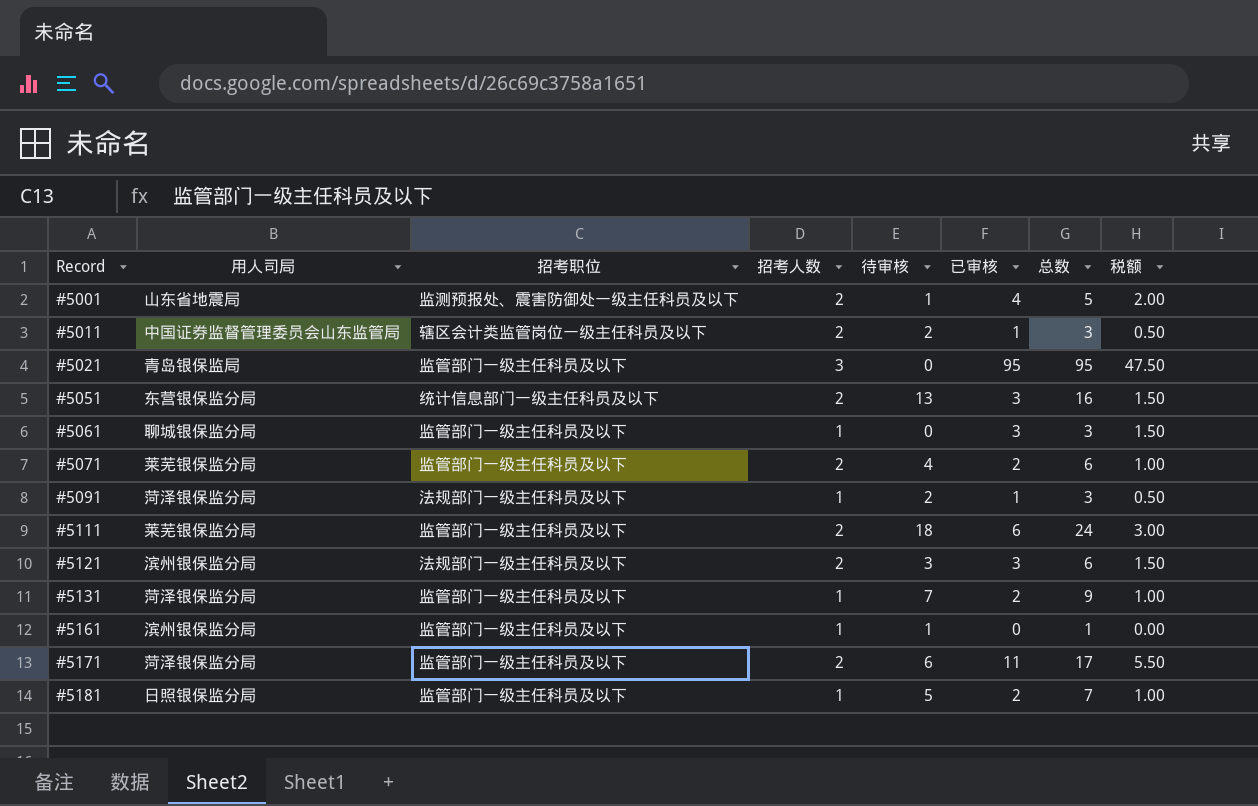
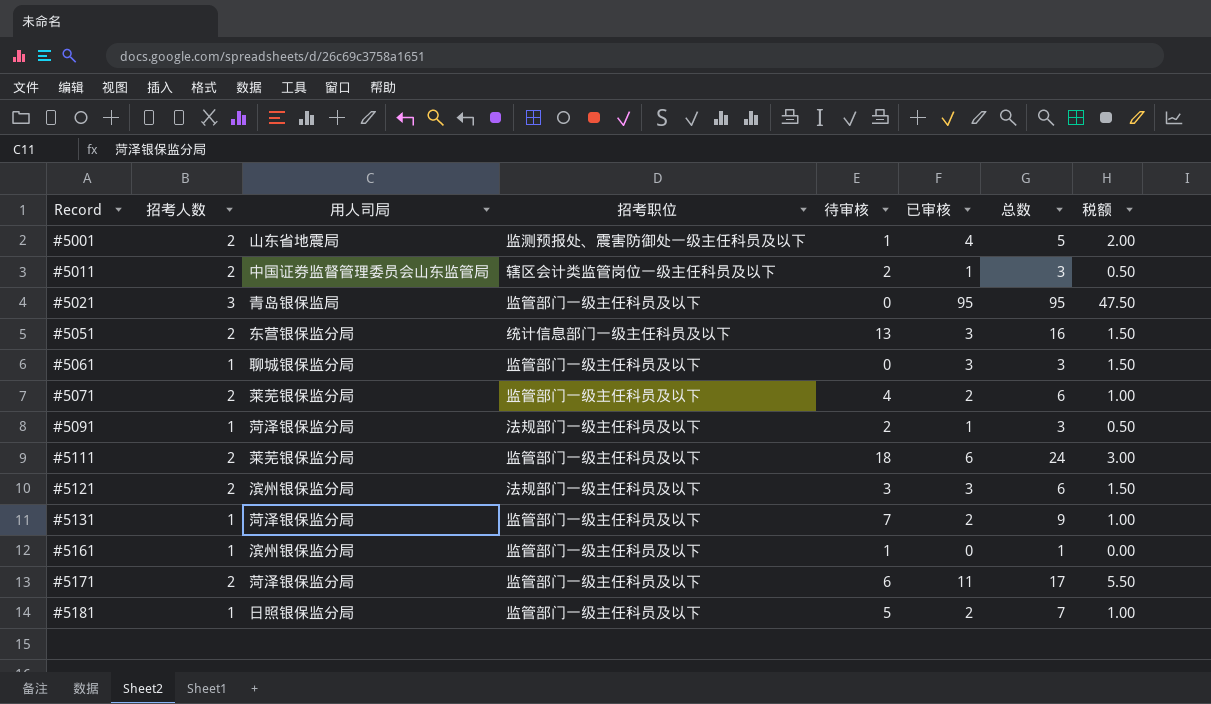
column 招考人数 | position: 4 -> 2

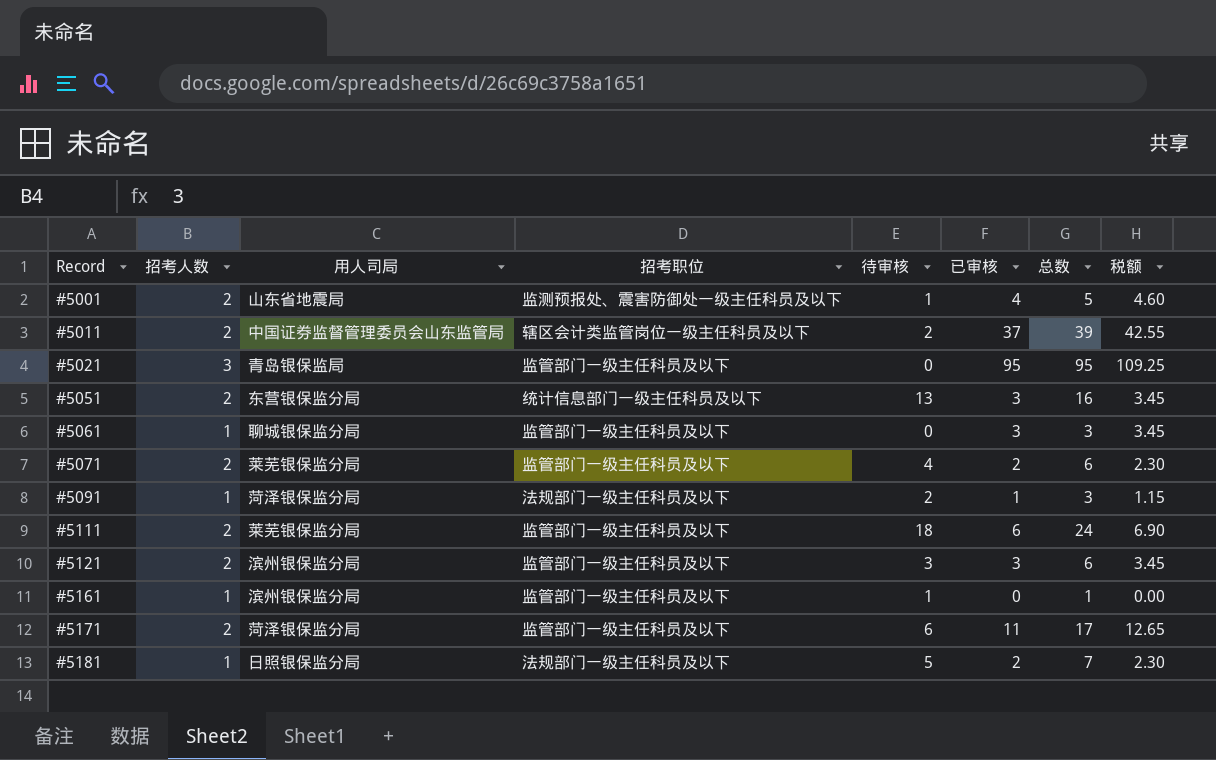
column 税额 | formula: [已审核] * 0.5 -> [已审核] * 1.15
row #5131: 1 | 菏泽银保监分局 | 监管部门一级主任科员及以下 | 7 | 2 | 9 | 1.00 -> none
#5011 | 已审核: 1 -> 37
#5011 | 总数: 3 -> 39
#5121 | 招考职位: 法规部门一级主任科员及以下 -> 监管部门一级主任科员及以下
#5181 | 招考职位: 监管部门一级主任科员及以下 -> 法规部门一级主任科员及以下

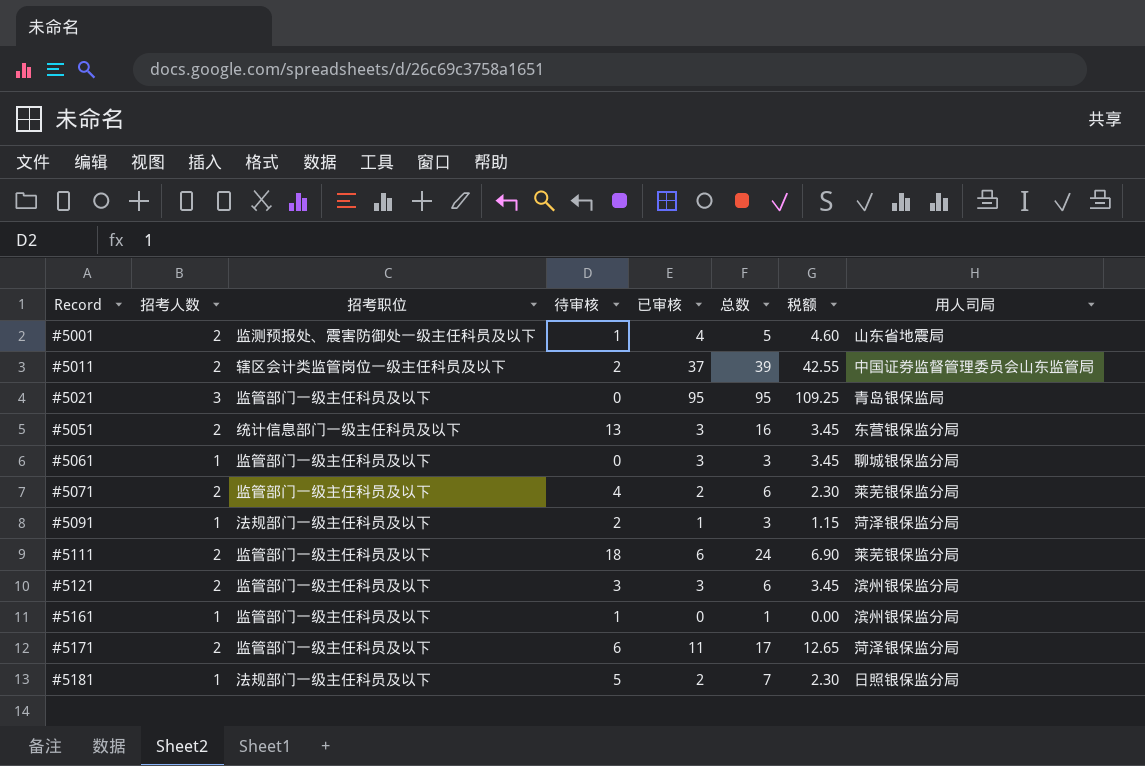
column 用人司局 | position: 3 -> 8

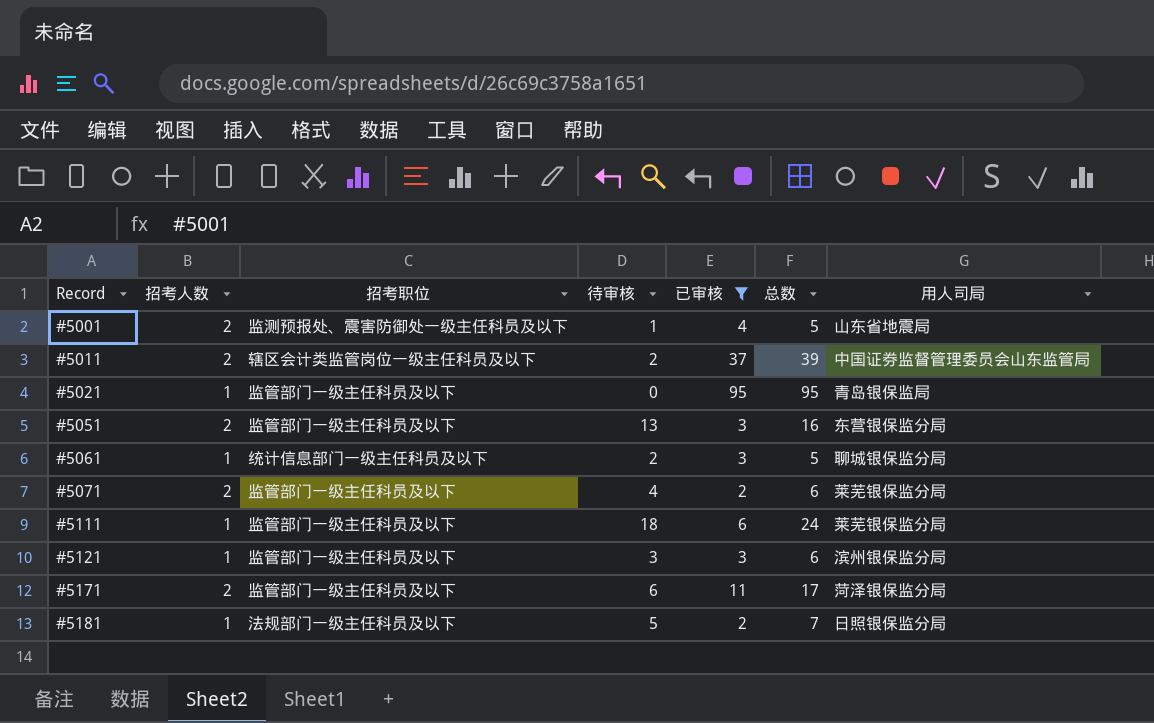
filter: none -> 已审核 >= 2
column 税额 | formula: [已审核] * 1.15 -> none
#5021 | 招考人数: 3 -> 1
#5051 | 招考职位: 统计信息部门一级主任科员及以下 -> 监管部门一级主任科员及以下
#5061 | 招考职位: 监管部门一级主任科员及以下 -> 统计信息部门一级主任科员及以下
#5061 | 待审核: 0 -> 2
#5061 | 总数: 3 -> 5
#5111 | 招考人数: 2 -> 1
#5121 | 招考人数: 2 -> 1

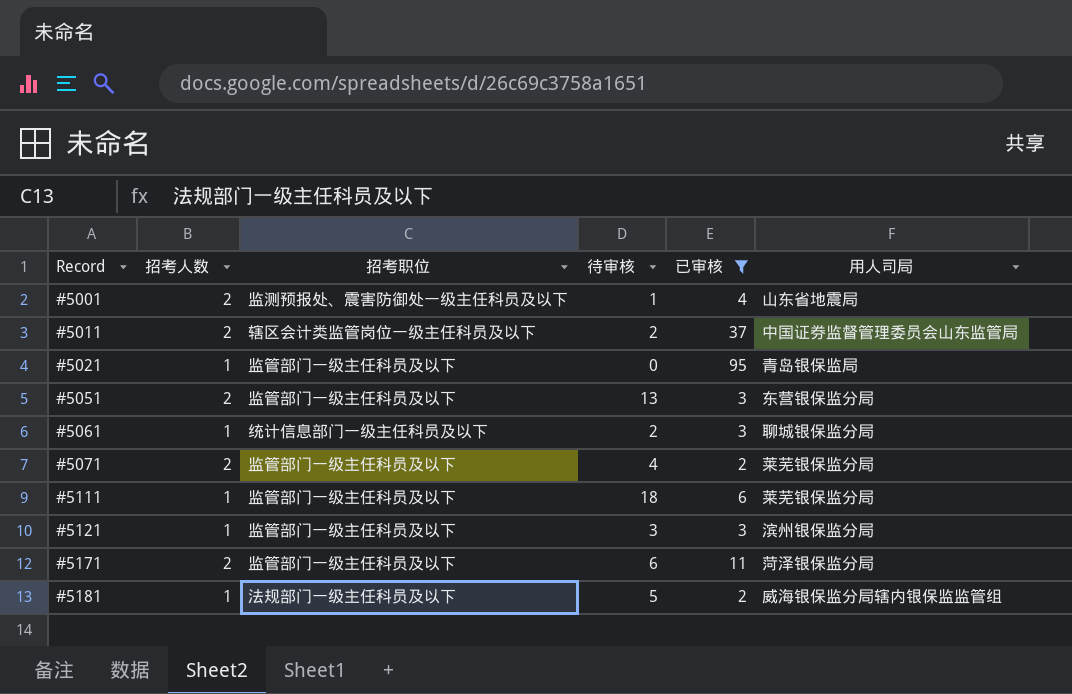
column 总数 | formula: [待审核] + [已审核] -> none
#5181 | 用人司局: 日照银保监分局 -> 威海银保监分局辖内银保监监管组

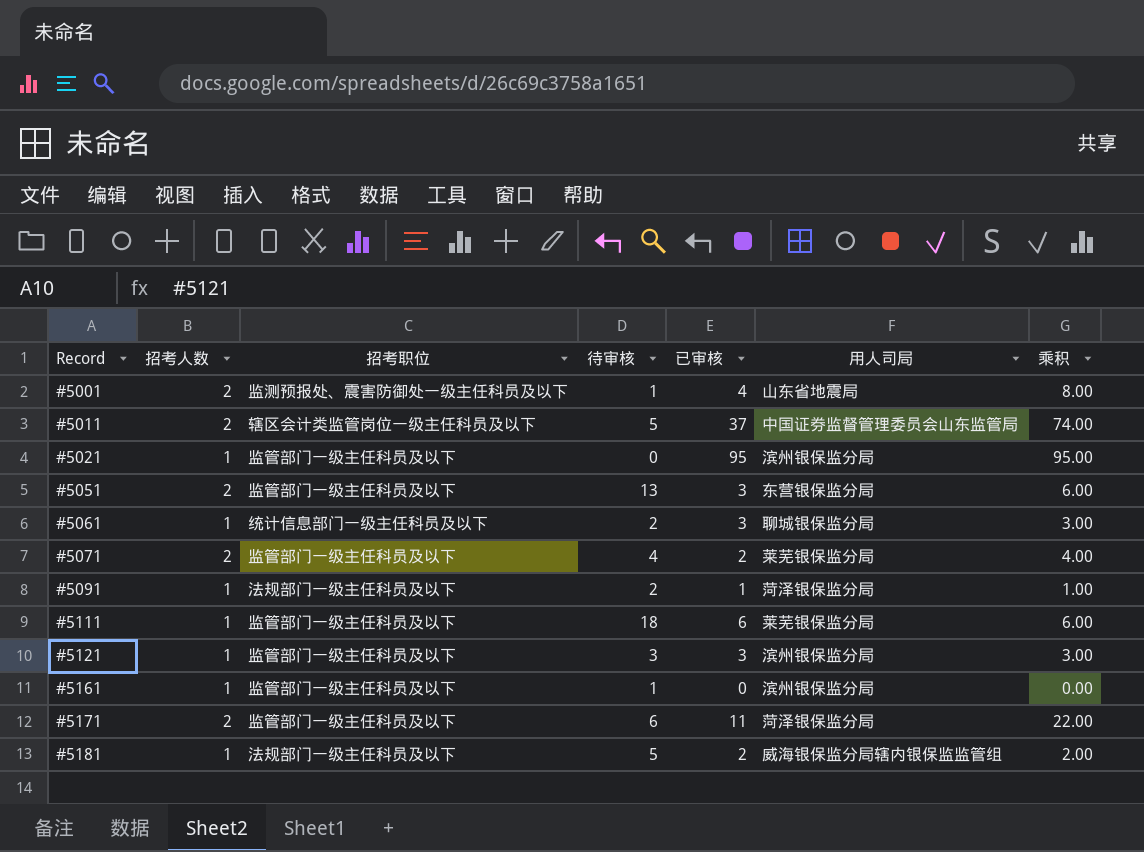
filter: 已审核 >= 2 -> none
column 乘积 | formula: none -> [招考人数] * [已审核]
#5011 | 待审核: 2 -> 5
#5021 | 用人司局: 青岛银保监局 -> 滨州银保监分局

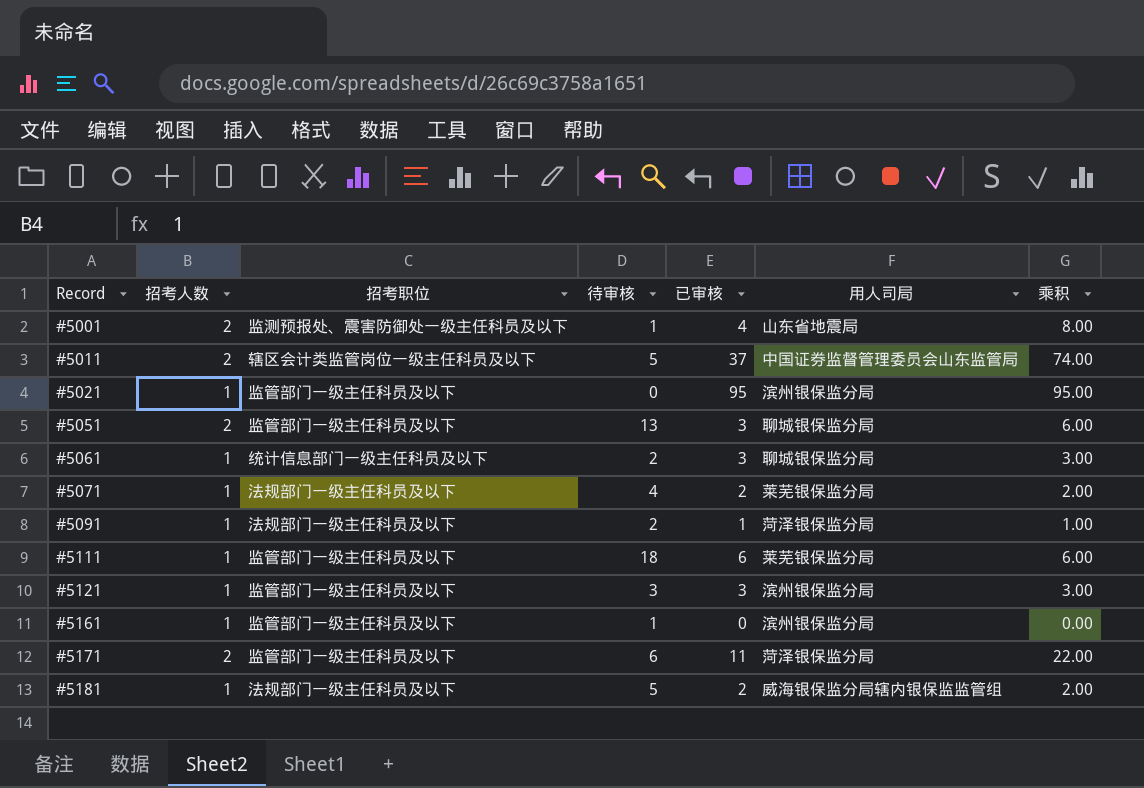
#5051 | 用人司局: 东营银保监分局 -> 聊城银保监分局
#5071 | 招考人数: 2 -> 1
#5071 | 招考职位: 监管部门一级主任科员及以下 -> 法规部门一级主任科员及以下
#5071 | 乘积: 4.00 -> 2.00

